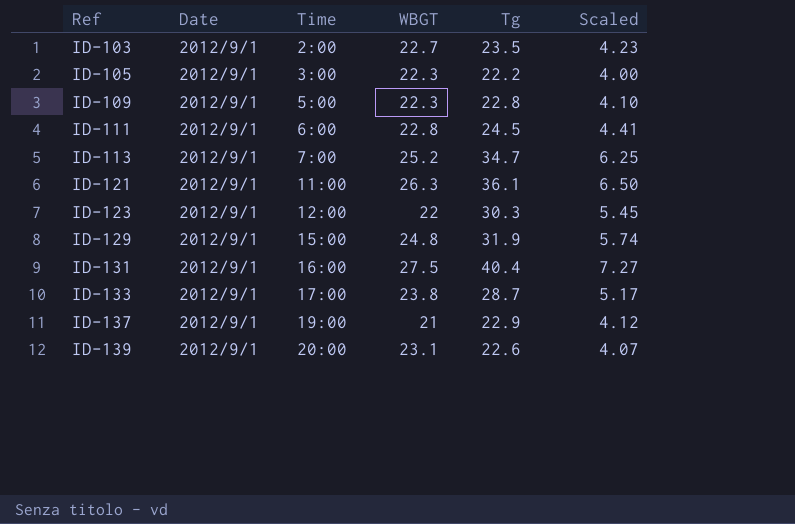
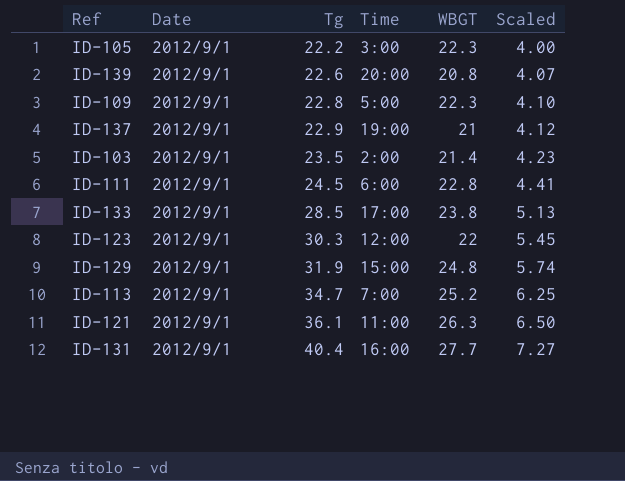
row order: Ref ascending -> Tg ascending
column Tg | position: 5 -> 3
ID-139 | WBGT: 23.1 -> 20.8
ID-103 | WBGT: 22.7 -> 21.4
ID-133 | Tg: 28.7 -> 28.5
ID-133 | Scaled: 5.17 -> 5.13
ID-131 | WBGT: 27.5 -> 27.7

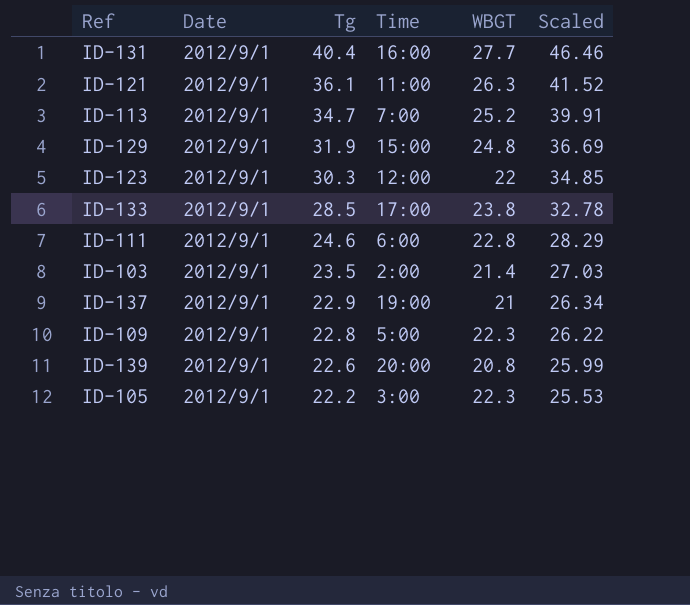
row order: Tg ascending -> Tg descending
column Scaled | formula: [Tg] * 0.18 -> [Tg] * 1.15
ID-111 | Tg: 24.5 -> 24.6

